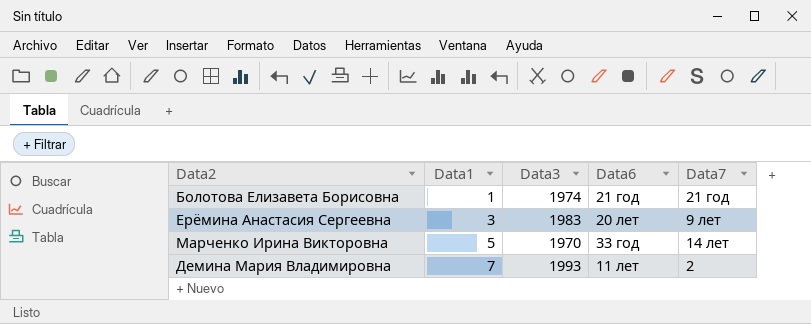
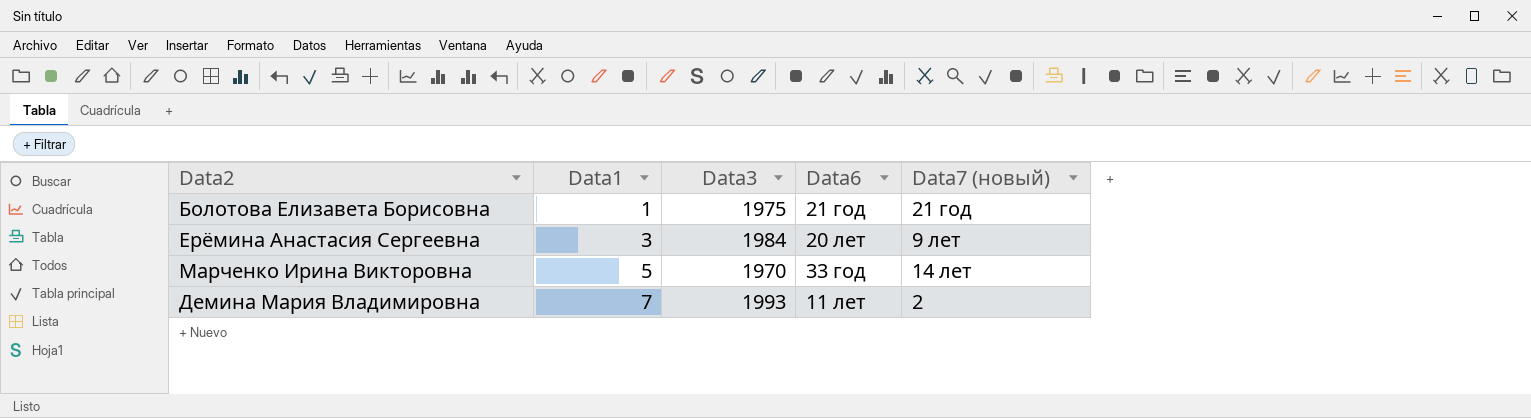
column name: Data7 -> Data7 (новый)
Болотова Елизавета Борисовна | Data3: 1974 -> 1975
Ерёмина Анастасия Сергеевна | Data3: 1983 -> 1984

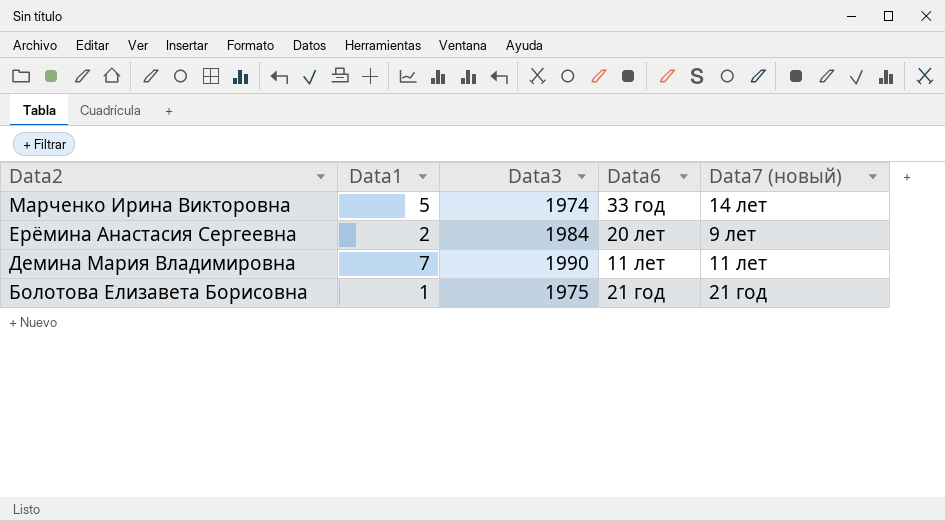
row order: Data1 ascending -> Data2 descending
Марченко Ирина Викторовна | Data3: 1970 -> 1974
Ерёмина Анастасия Сергеевна | Data1: 3 -> 2
Демина Мария Владимировна | Data3: 1993 -> 1990
Демина Мария Владимировна | Data7 (новый): 2 -> 11 лет

